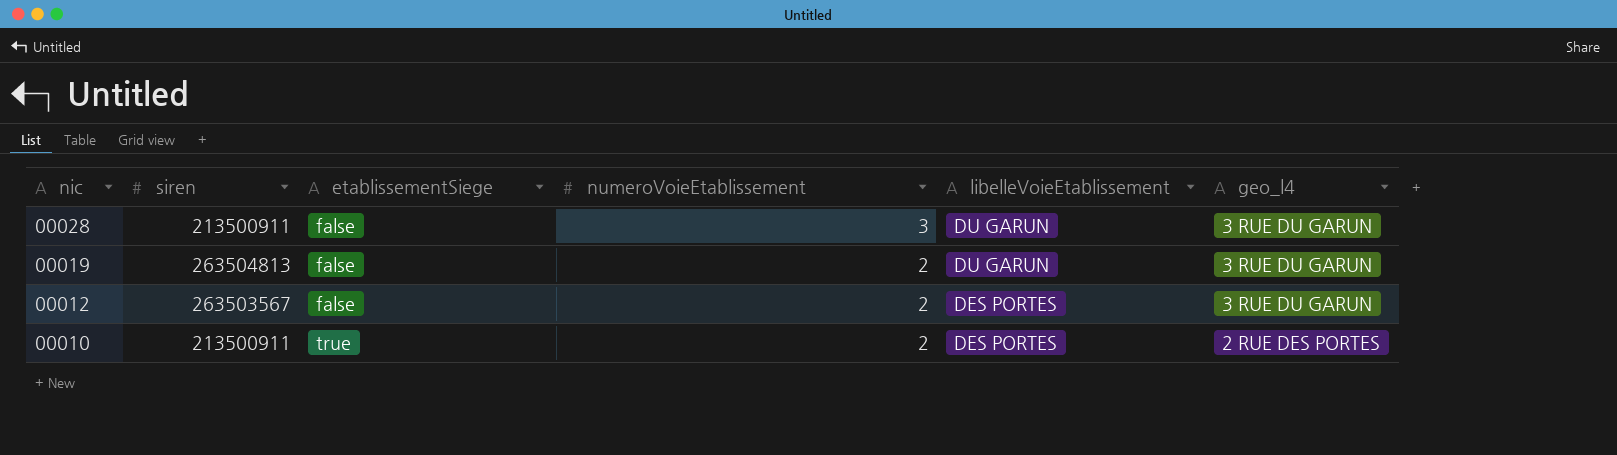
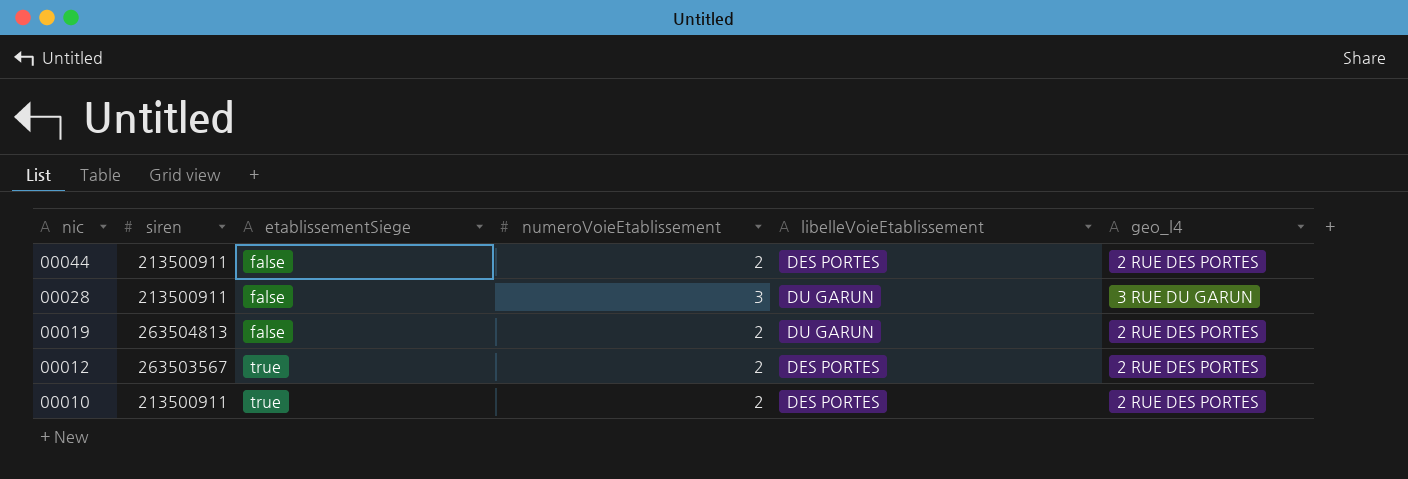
row 00044: none -> 213500911 | false | 2 | DES PORTES | 2 RUE DES PORTES
00019 | geo_l4: 3 RUE DU GARUN -> 2 RUE DES PORTES
00012 | etablissementSiege: false -> true
00012 | geo_l4: 3 RUE DU GARUN -> 2 RUE DES PORTES

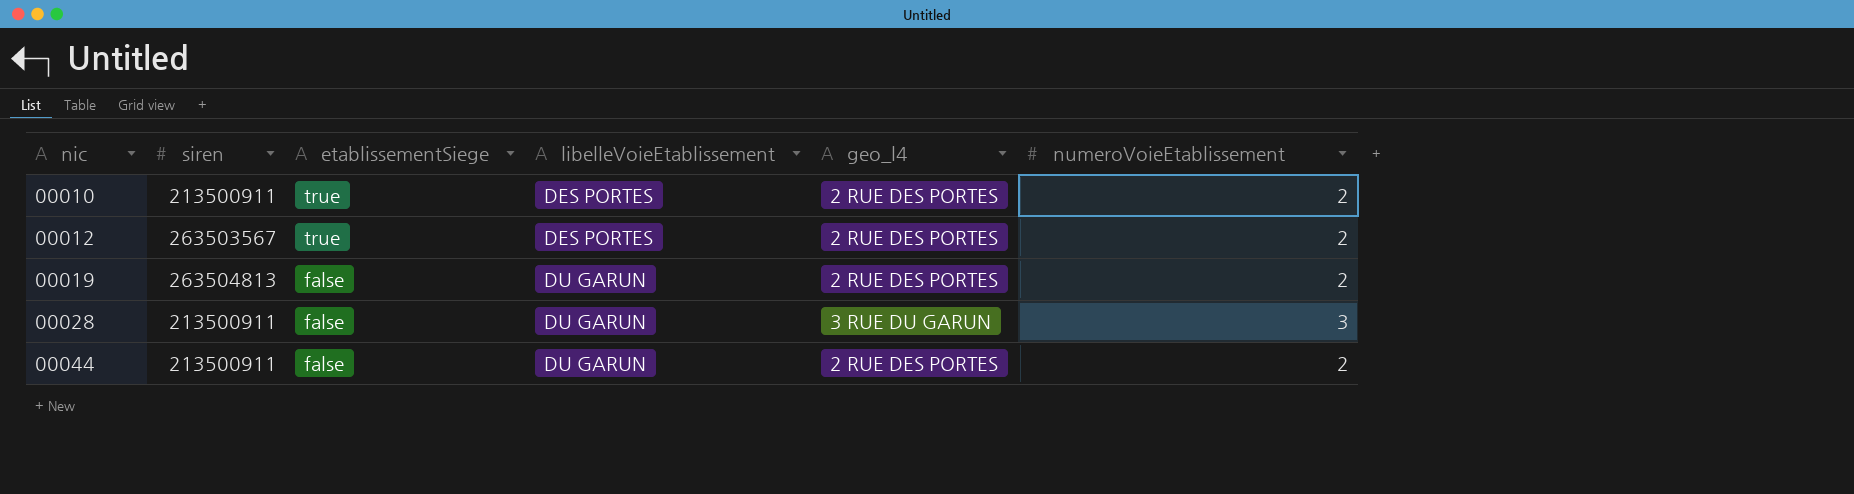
row order: nic descending -> nic ascending
column numeroVoieEtablissement | position: 4 -> 6
00044 | libelleVoieEtablissement: DES PORTES -> DU GARUN

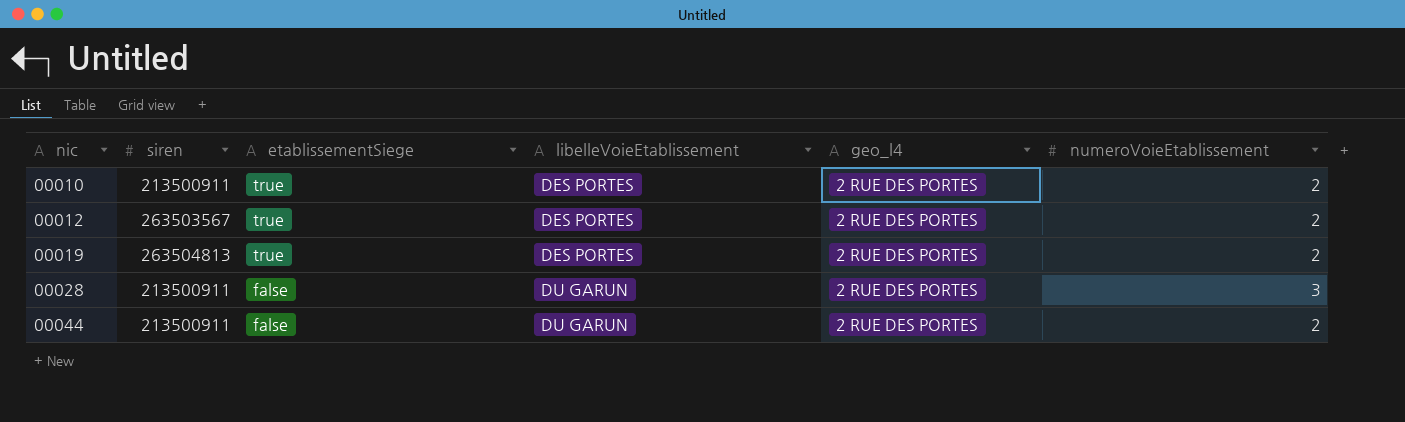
00019 | etablissementSiege: false -> true
00019 | libelleVoieEtablissement: DU GARUN -> DES PORTES
00028 | geo_l4: 3 RUE DU GARUN -> 2 RUE DES PORTES

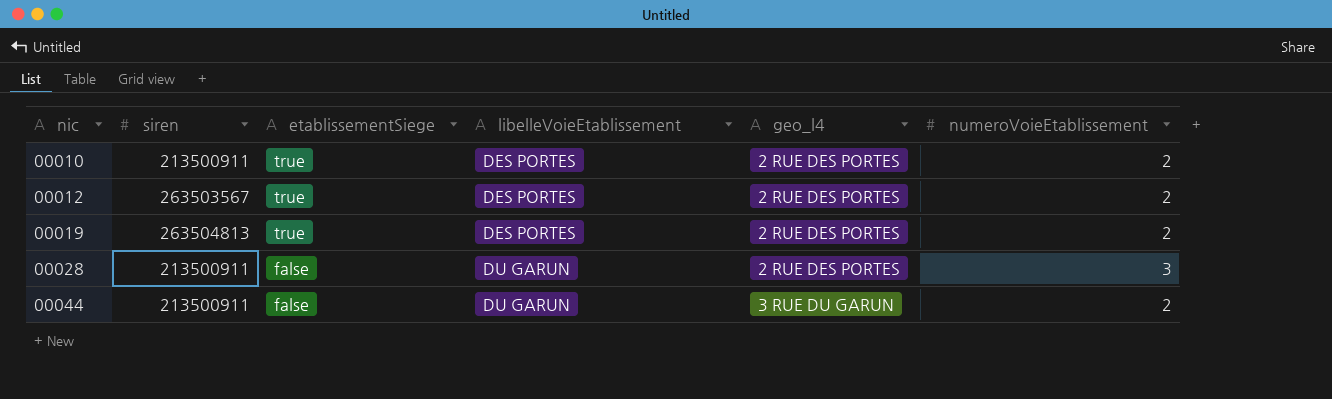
00044 | geo_l4: 2 RUE DES PORTES -> 3 RUE DU GARUN

